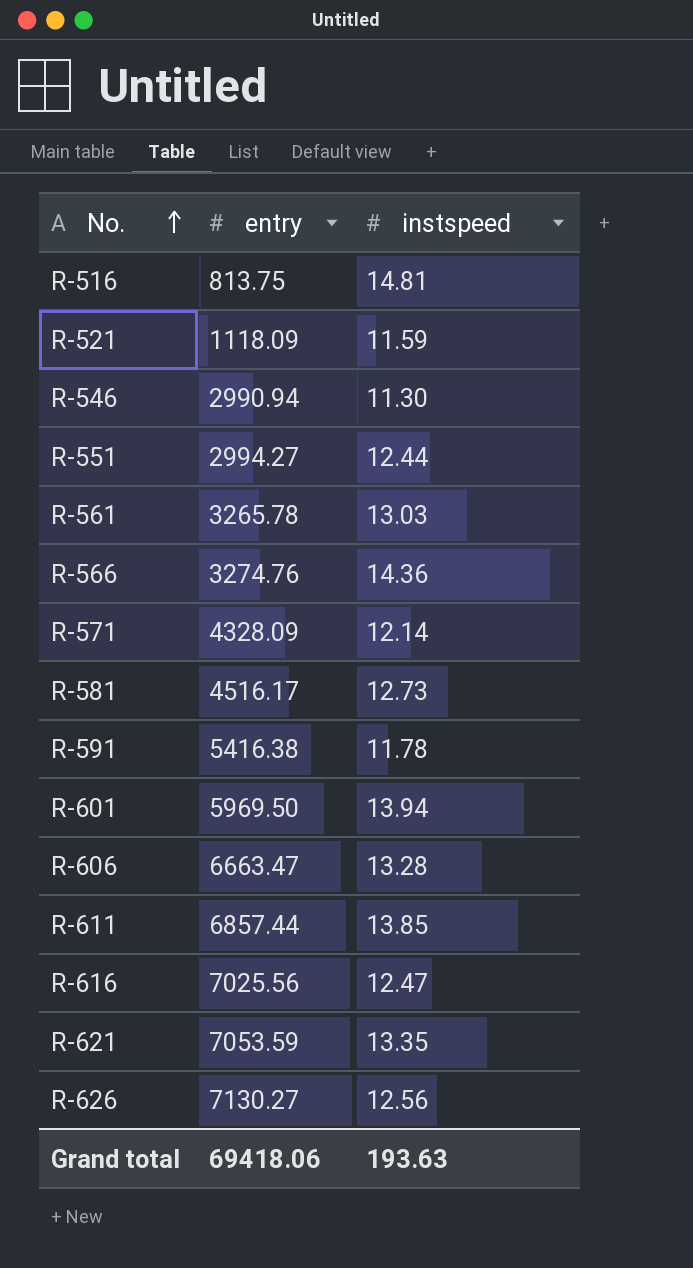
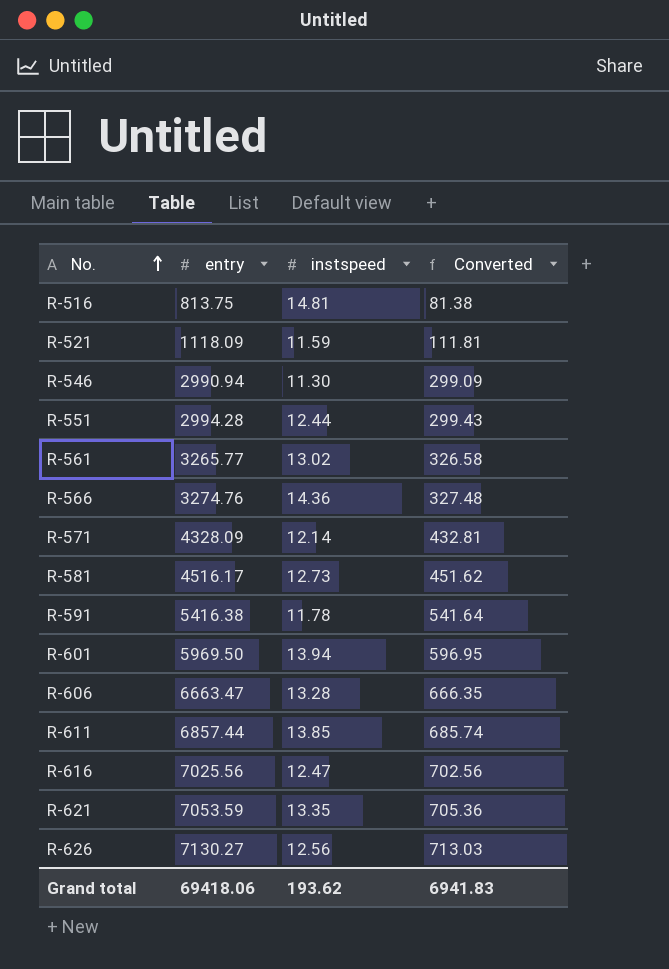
column Converted | formula: none -> [entry] * 0.1
R-551 | entry: 2994.27 -> 2994.28
R-561 | entry: 3265.78 -> 3265.77
R-561 | instspeed: 13.03 -> 13.02
Grand total | instspeed: 193.63 -> 193.62

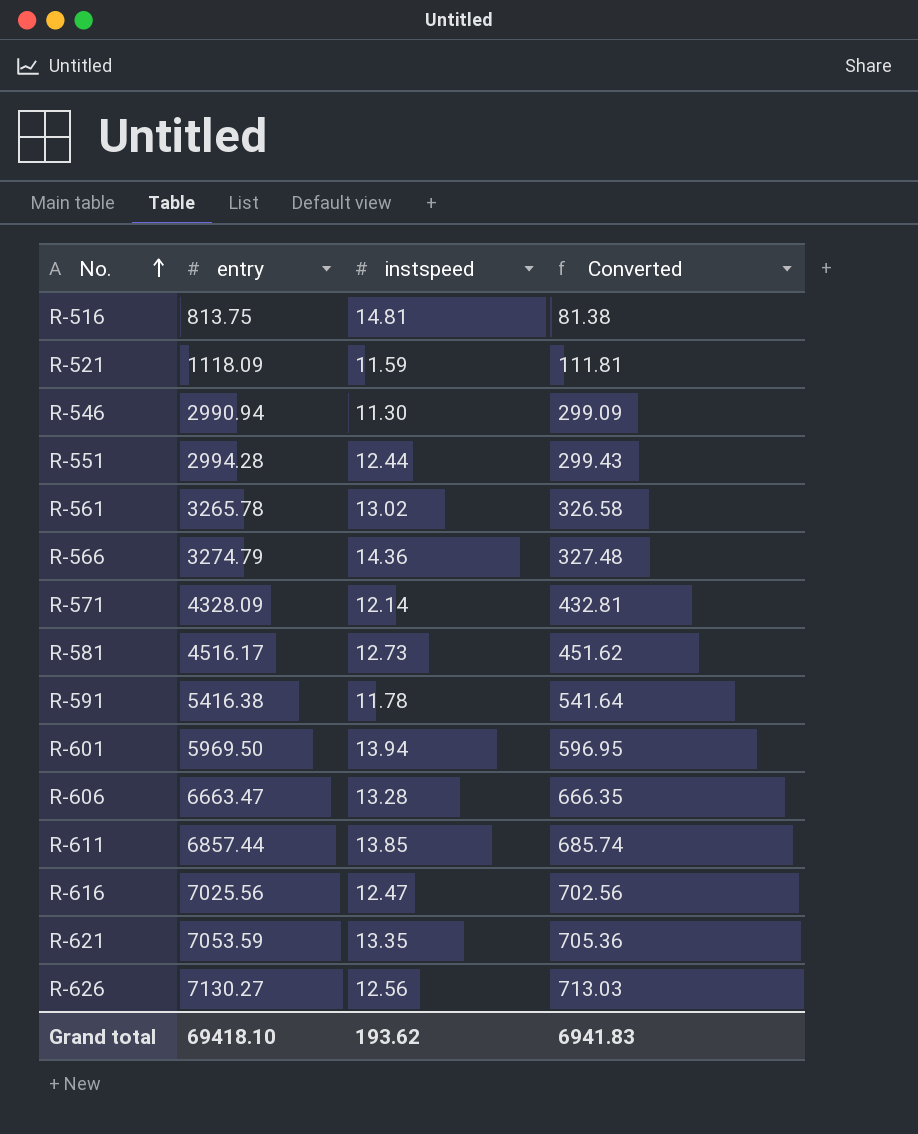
R-561 | entry: 3265.77 -> 3265.78
R-566 | entry: 3274.76 -> 3274.79
Grand total | entry: 69418.06 -> 69418.10

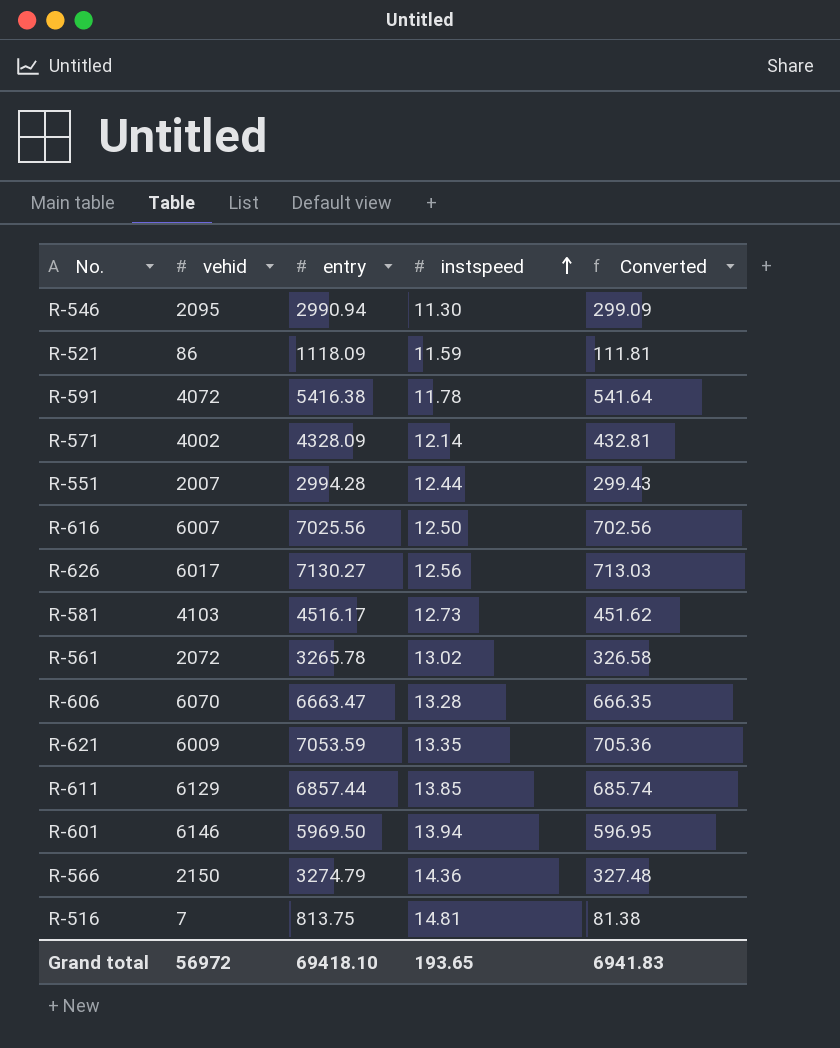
row order: No. ascending -> instspeed ascending
column vehid | position: none -> 2
R-616 | instspeed: 12.47 -> 12.50
Grand total | instspeed: 193.62 -> 193.65

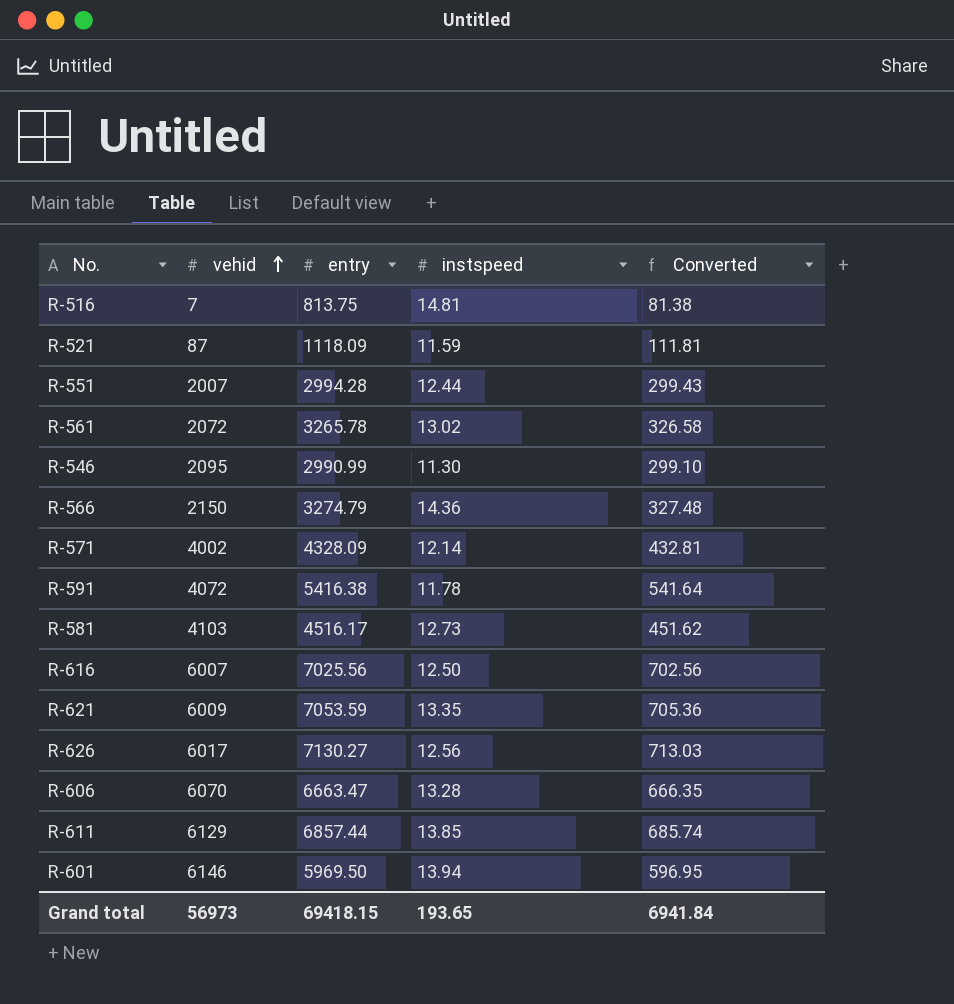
row order: instspeed ascending -> vehid ascending
R-521 | vehid: 86 -> 87
R-546 | entry: 2990.94 -> 2990.99
R-546 | Converted: 299.09 -> 299.10
Grand total | vehid: 56972 -> 56973
Grand total | entry: 69418.10 -> 69418.15
Grand total | Converted: 6941.83 -> 6941.84

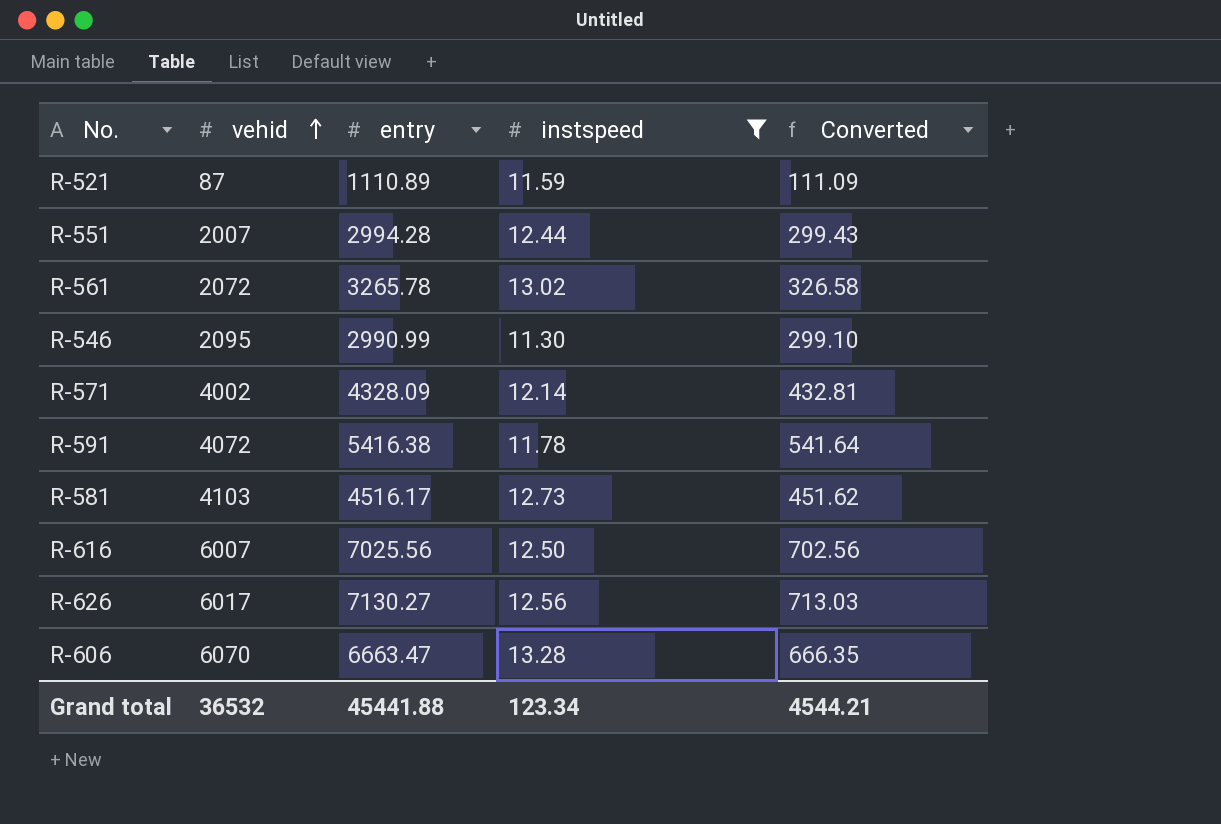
filter: none -> instspeed <= 13.28
R-521 | entry: 1118.09 -> 1110.89
R-521 | Converted: 111.81 -> 111.09
Grand total | vehid: 56973 -> 36532
Grand total | entry: 69418.15 -> 45441.88
Grand total | instspeed: 193.65 -> 123.34
Grand total | Converted: 6941.84 -> 4544.21

